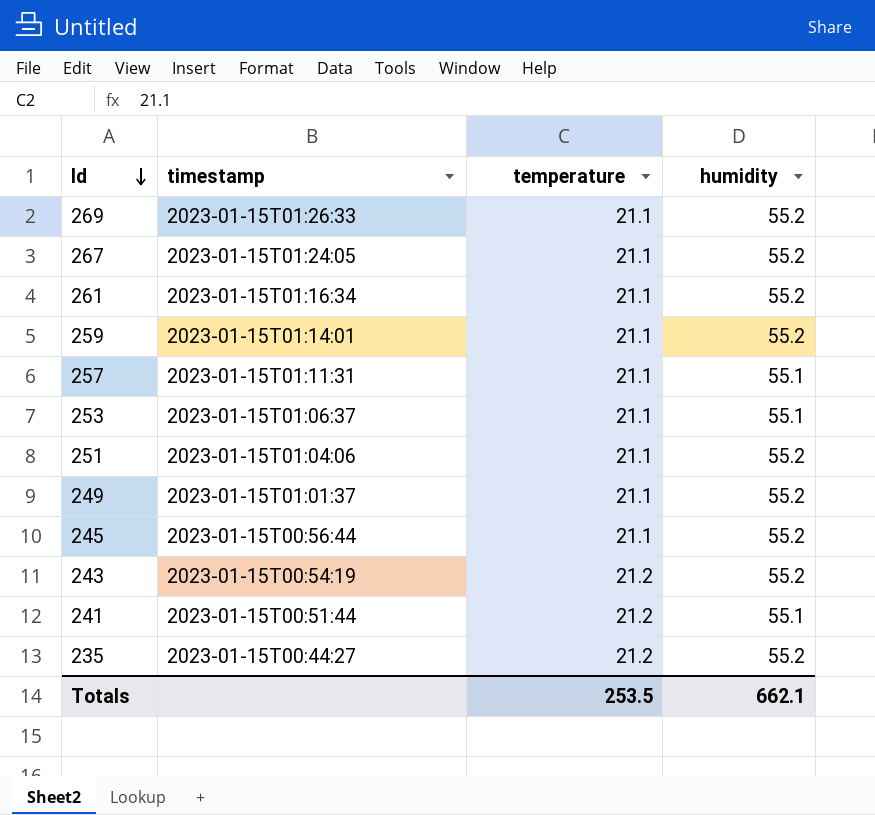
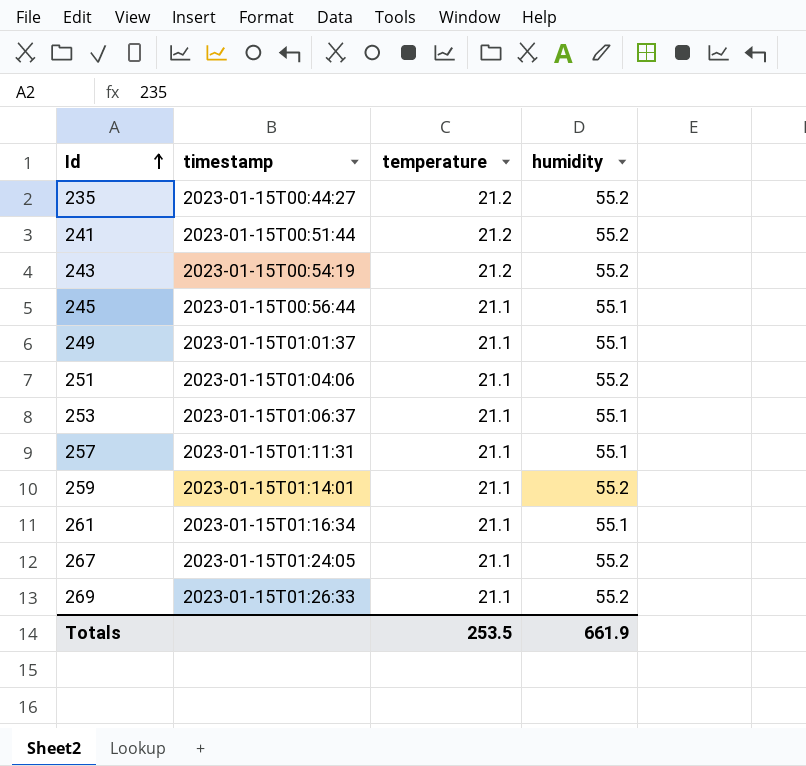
row order: Id descending -> Id ascending
241 | humidity: 55.1 -> 55.2
245 | humidity: 55.2 -> 55.1
249 | humidity: 55.2 -> 55.1
261 | humidity: 55.2 -> 55.1
Totals | humidity: 662.1 -> 661.9

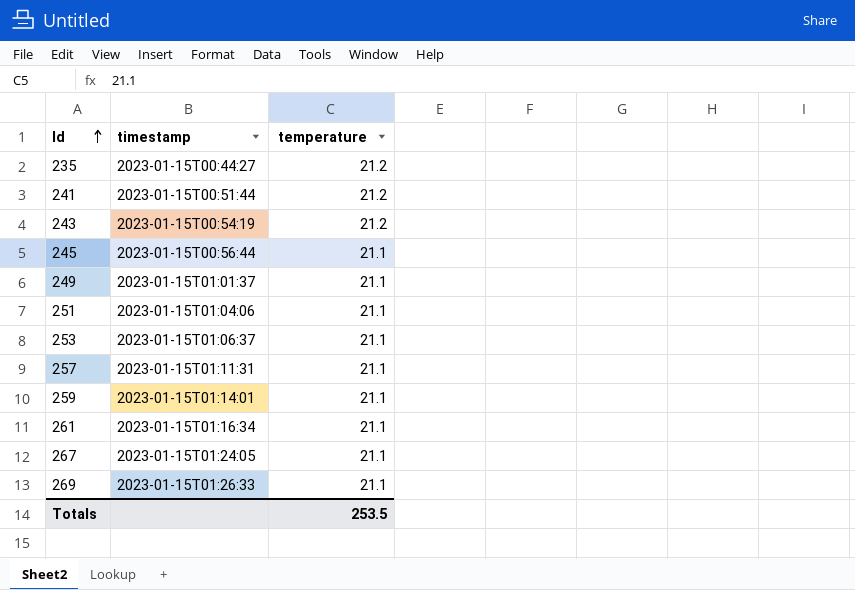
column humidity | position: 4 -> none

